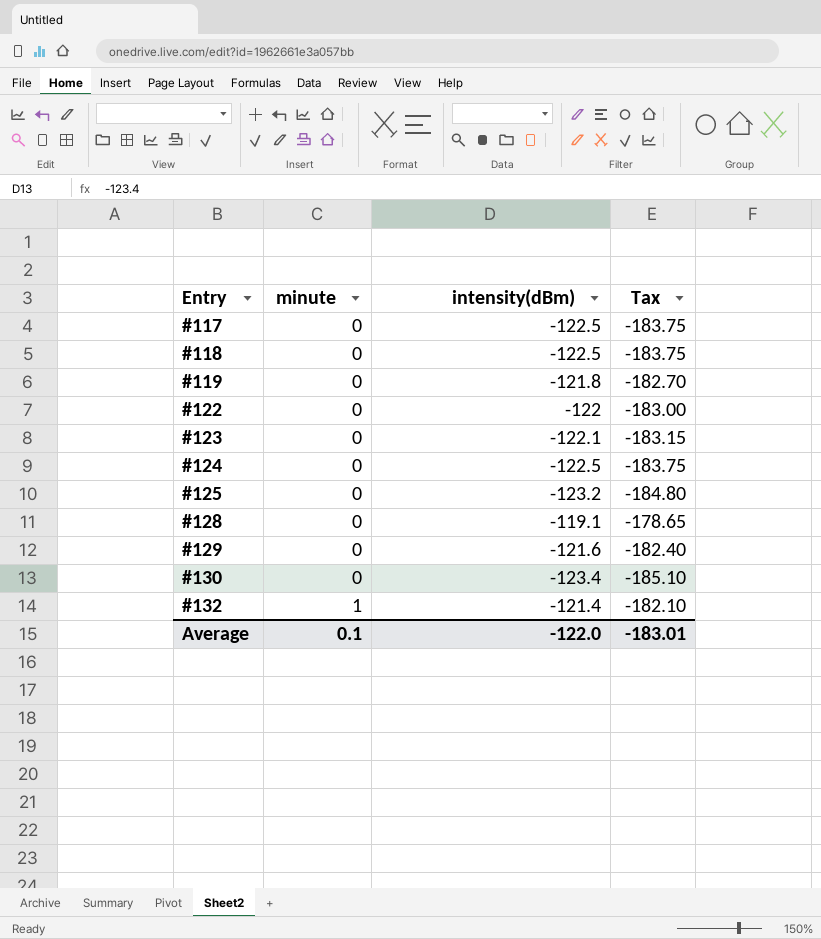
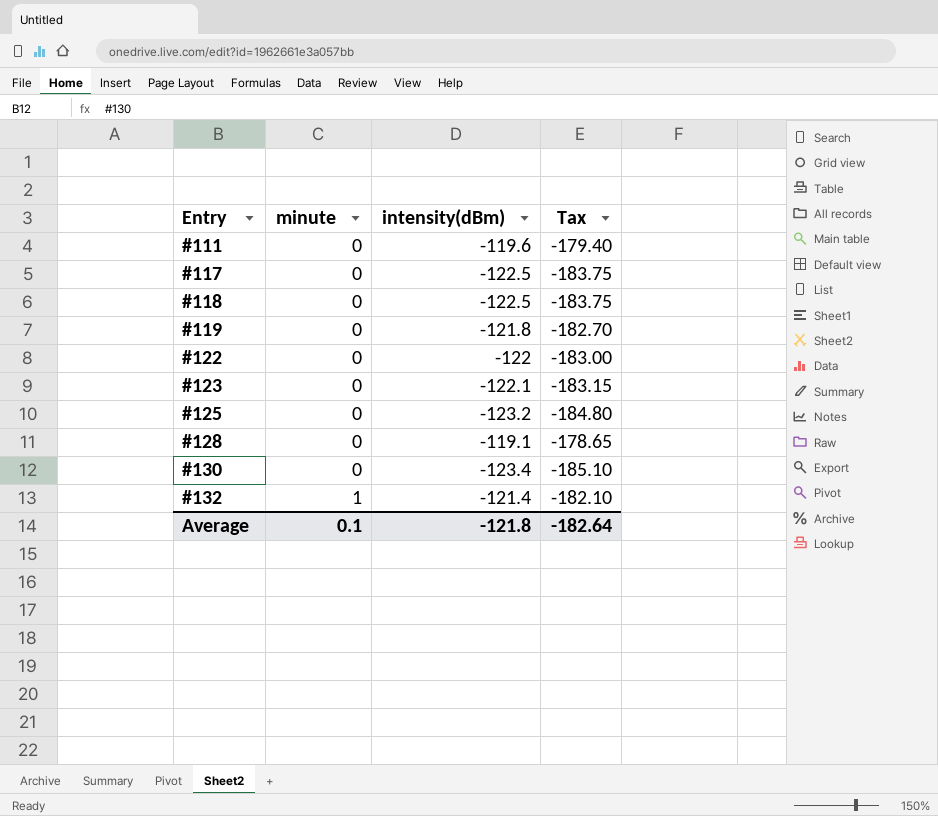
row #124: 0 | -122.5 | -183.75 -> none
row #129: 0 | -121.6 | -182.40 -> none
row #111: none -> 0 | -119.6 | -179.40
Average | intensity(dBm): -122.0 -> -121.8
Average | Tax: -183.01 -> -182.64

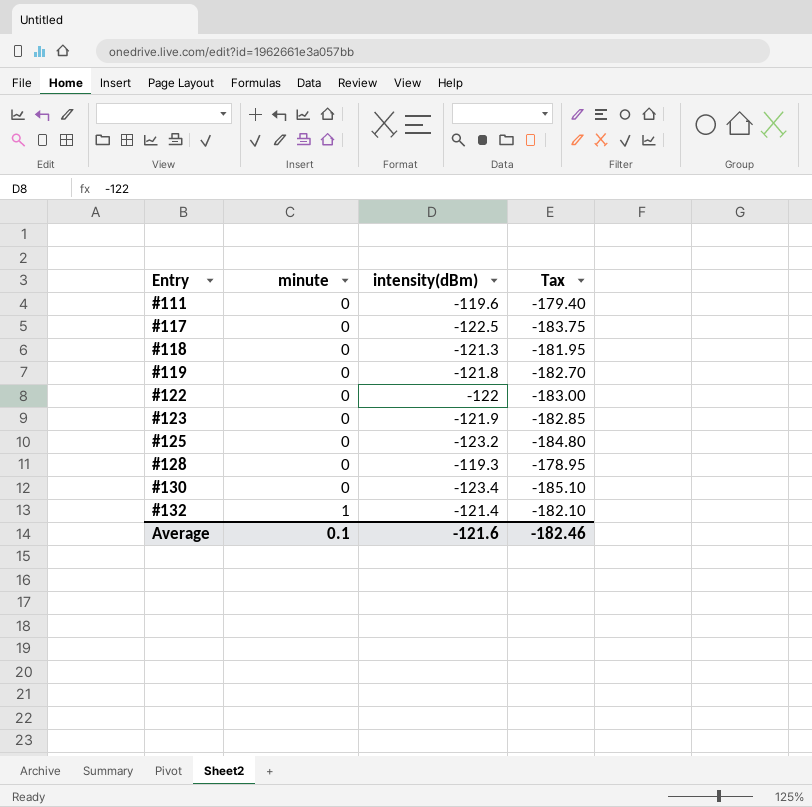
#118 | intensity(dBm): -122.5 -> -121.3
#118 | Tax: -183.75 -> -181.95
#123 | intensity(dBm): -122.1 -> -121.9
#123 | Tax: -183.15 -> -182.85
#128 | intensity(dBm): -119.1 -> -119.3
#128 | Tax: -178.65 -> -178.95
Average | intensity(dBm): -121.8 -> -121.6
Average | Tax: -182.64 -> -182.46

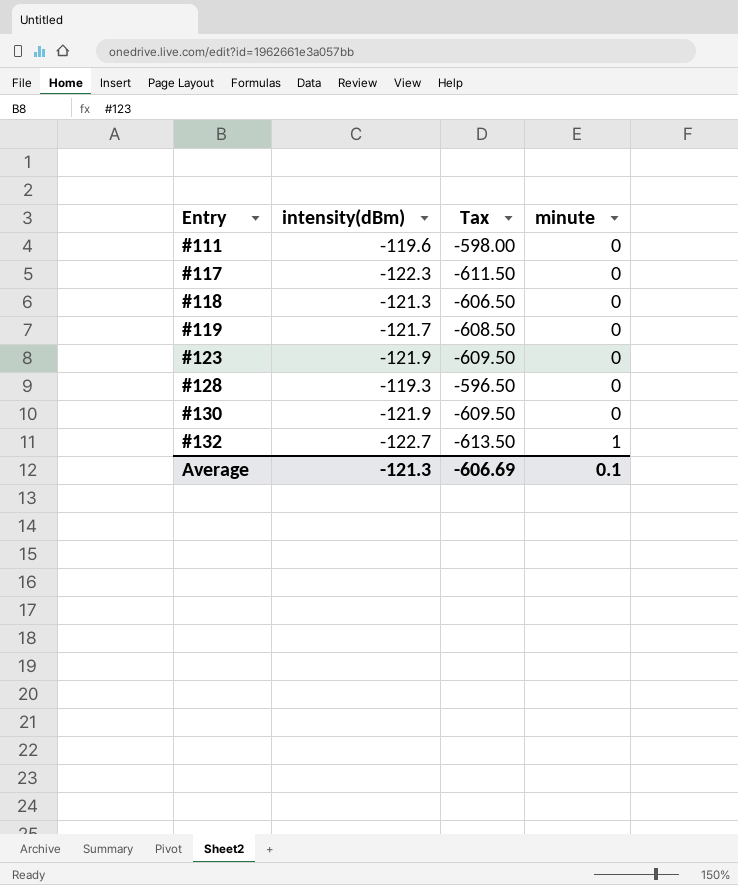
column Tax | formula: [intensity(dBm)] * 1.5 -> [intensity(dBm)] * 5
column minute | position: 2 -> 4
row #122: 0 | -122 | -183.00 -> none
row #125: 0 | -123.2 | -184.80 -> none
#117 | intensity(dBm): -122.5 -> -122.3
#119 | intensity(dBm): -121.8 -> -121.7
#130 | intensity(dBm): -123.4 -> -121.9
#132 | intensity(dBm): -121.4 -> -122.7
Average | intensity(dBm): -121.6 -> -121.3
Average | Tax: -182.46 -> -606.69

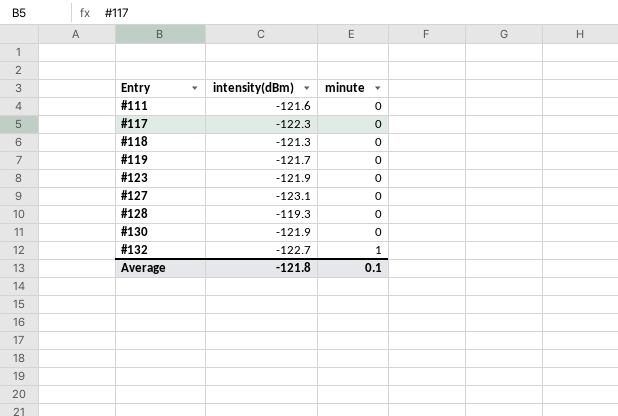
column Tax | formula: [intensity(dBm)] * 5 -> none
#111 | intensity(dBm): -119.6 -> -121.6
row #127: none -> -123.1 | 0
Average | intensity(dBm): -121.3 -> -121.8

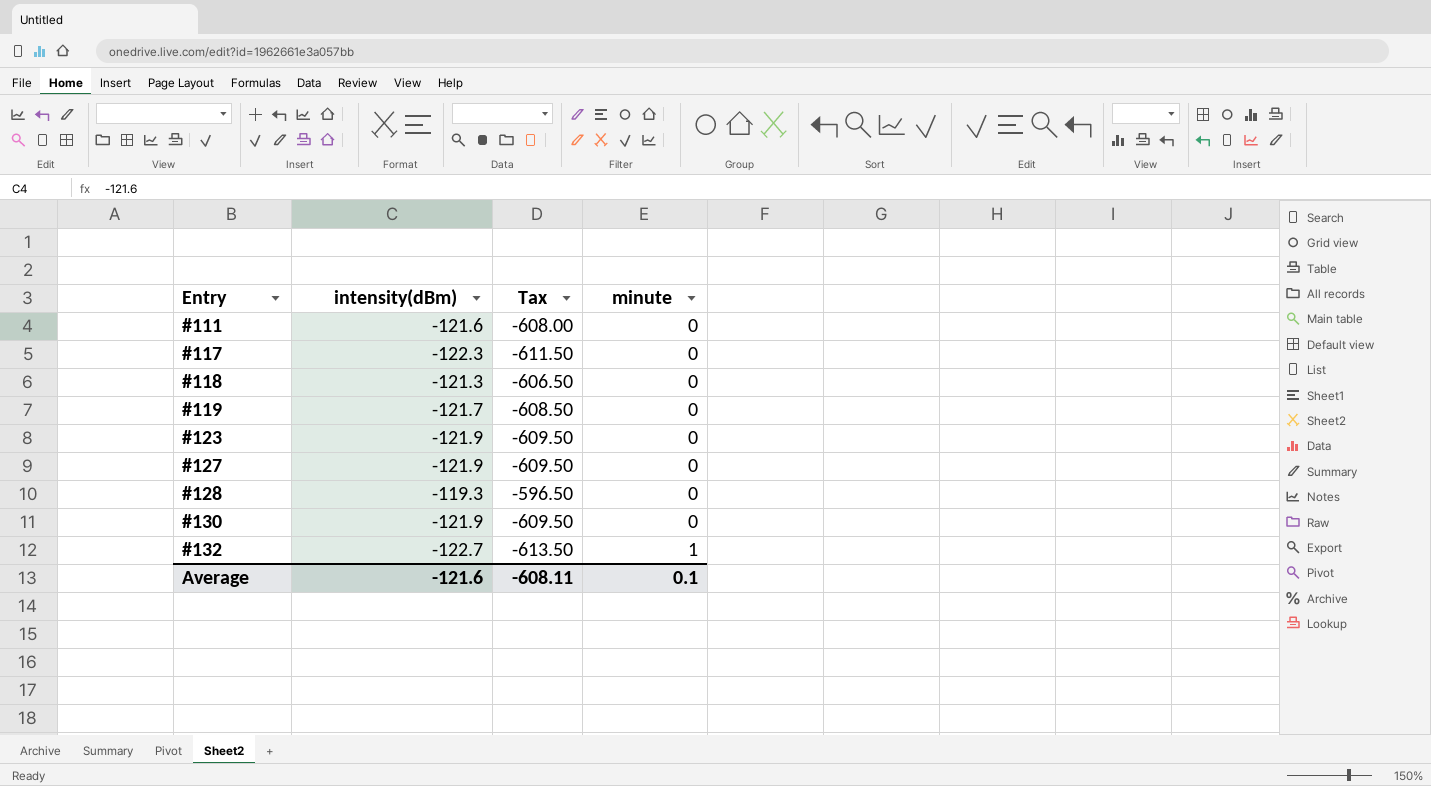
column Tax | formula: none -> [intensity(dBm)] * 5
#127 | intensity(dBm): -123.1 -> -121.9
Average | intensity(dBm): -121.8 -> -121.6

